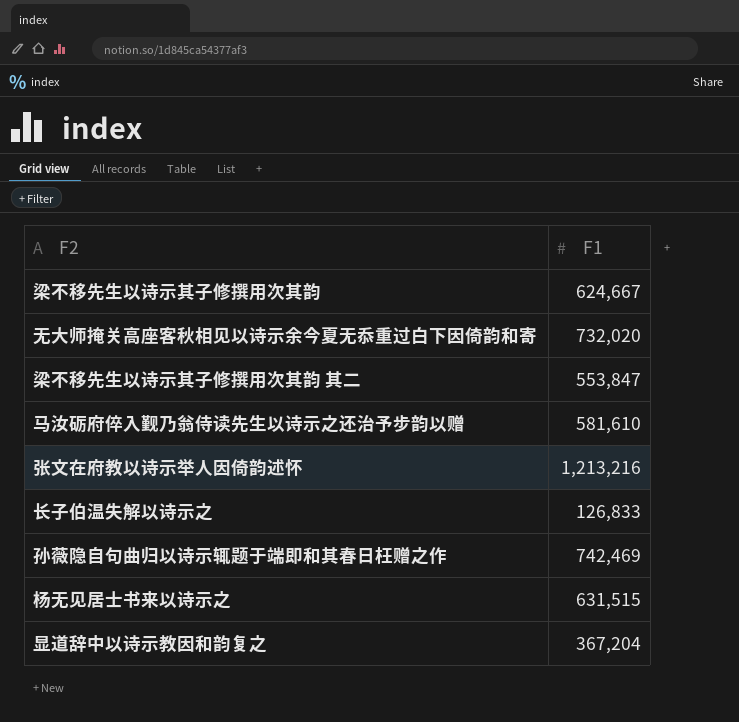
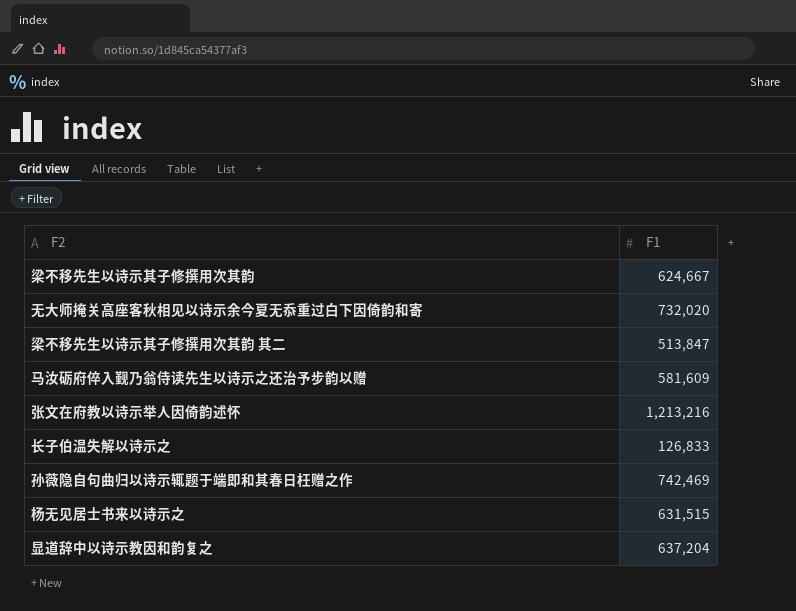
梁不移先生以诗示其子修撰用次其韵 其二 | F1: 553,847 -> 513,847
马汝砺府倅入觐乃翁侍读先生以诗示之还治予步韵以赠 | F1: 581,610 -> 581,609
显道辞中以诗示教因和韵复之 | F1: 367,204 -> 637,204

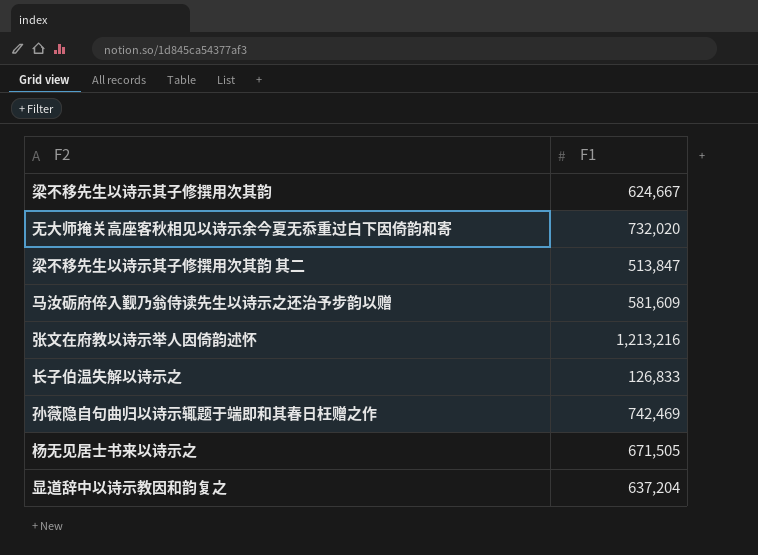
杨无见居士书来以诗示之 | F1: 631,515 -> 671,505

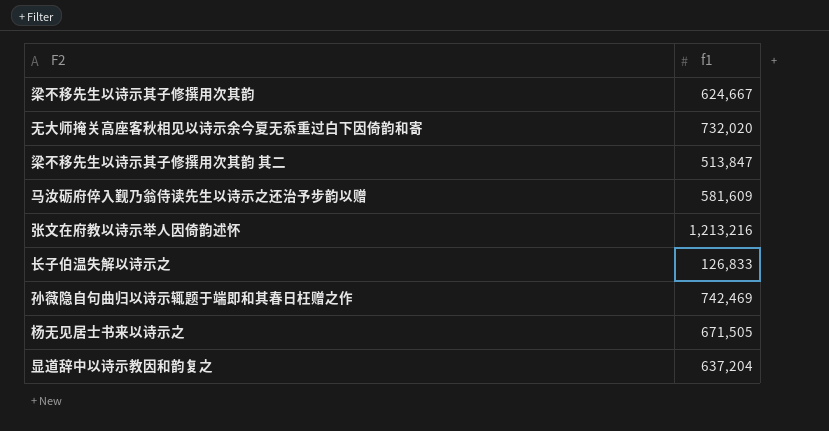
column name: F1 -> f1

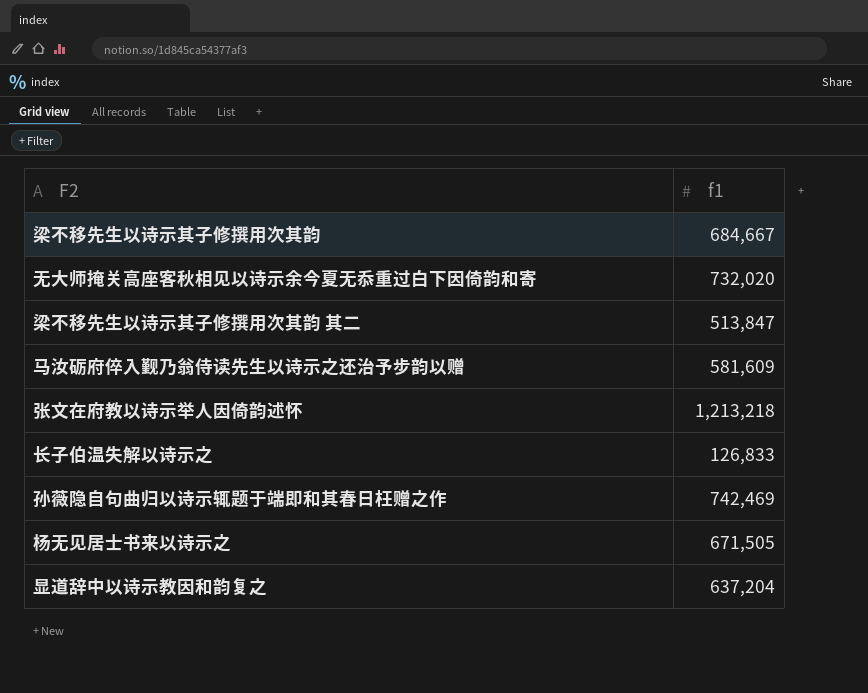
梁不移先生以诗示其子修撰用次其韵 | f1: 624,667 -> 684,667
张文在府教以诗示举人因倚韵述怀 | f1: 1,213,216 -> 1,213,218

